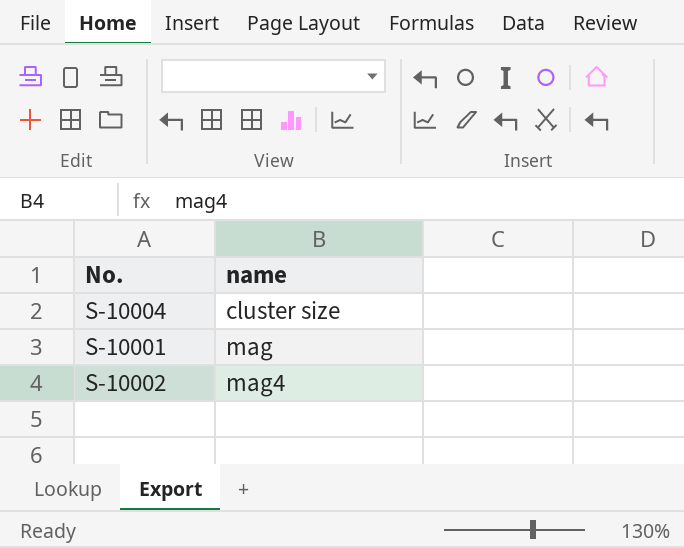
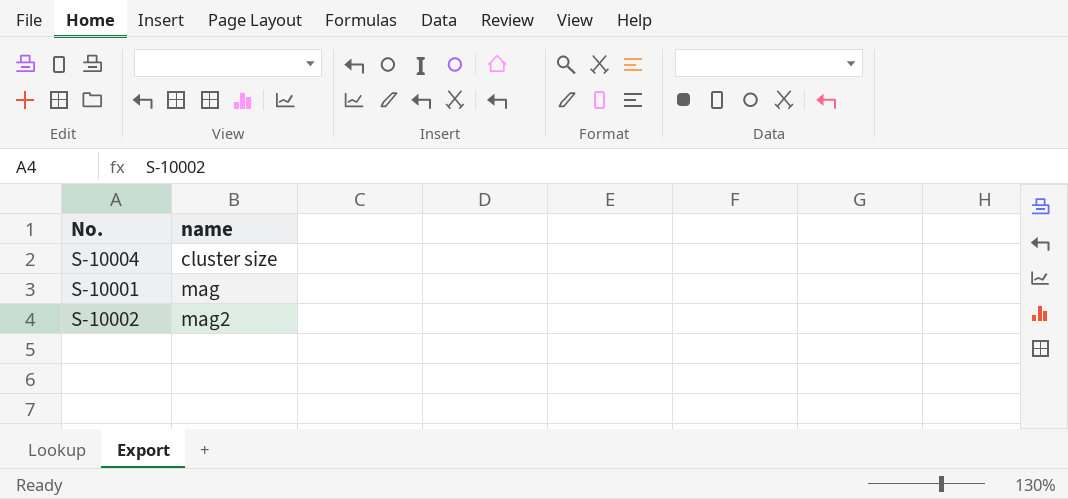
S-10002 | name: mag4 -> mag2

